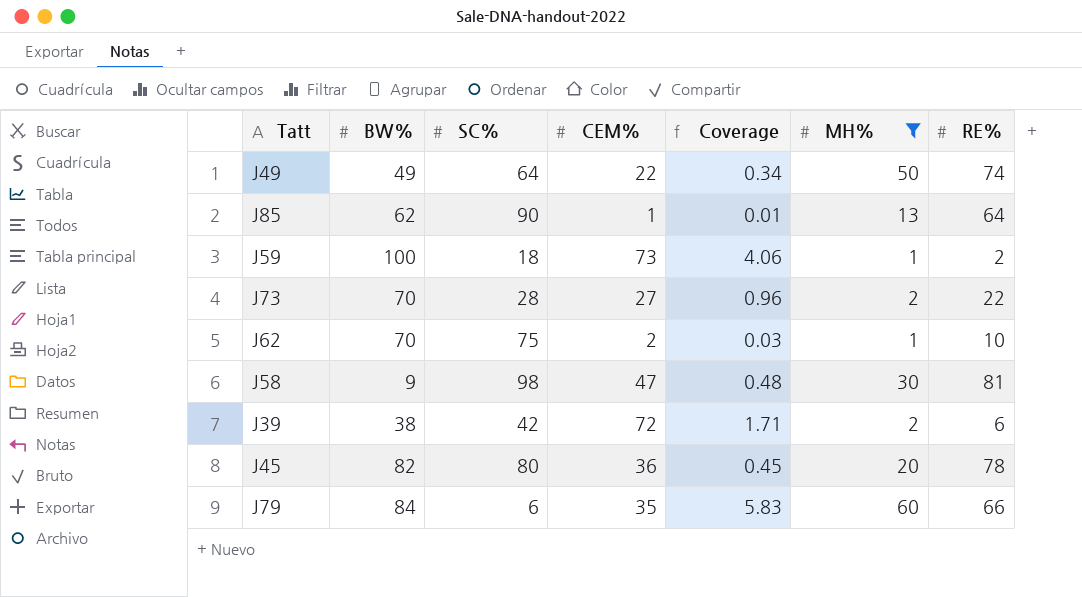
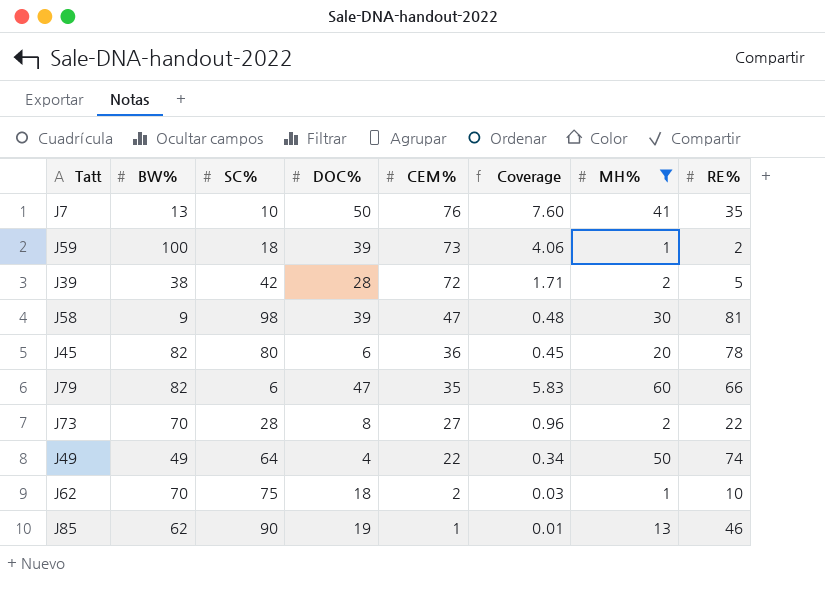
row order: none -> CEM% descending
column DOC% | position: none -> 4
row J7: none -> 13 | 10 | 50 | 76 | 7.60 | 41 | 35
J39 | RE%: 6 -> 5
J79 | BW%: 84 -> 82
J85 | RE%: 64 -> 46

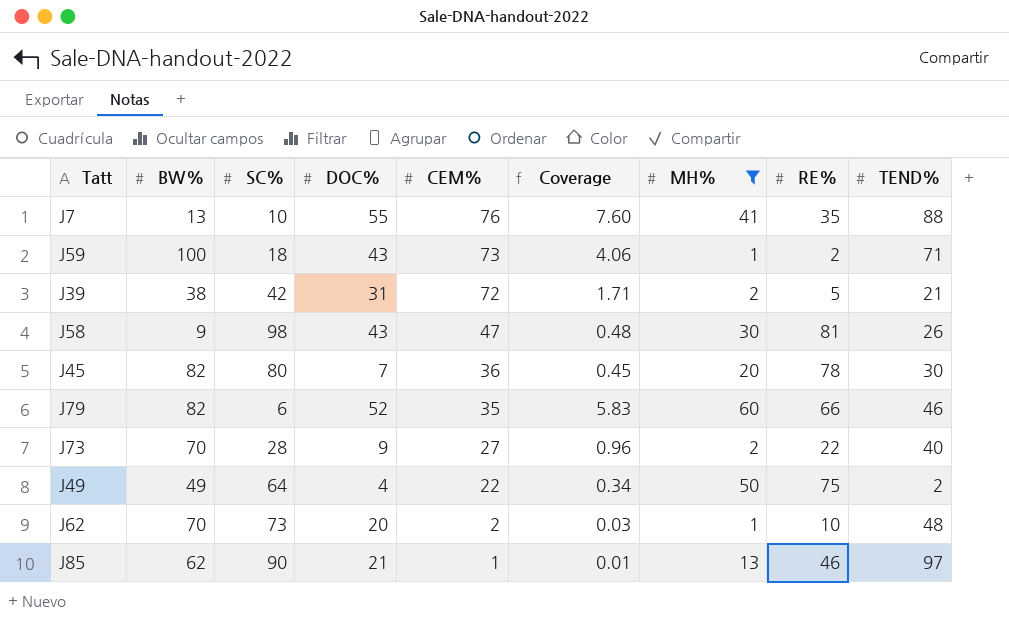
column TEND% | position: none -> 9
J7 | DOC%: 50 -> 55
J59 | DOC%: 39 -> 43
J39 | DOC%: 28 -> 31
J58 | DOC%: 39 -> 43
J45 | DOC%: 6 -> 7
J79 | DOC%: 47 -> 52
J73 | DOC%: 8 -> 9
J49 | RE%: 74 -> 75
J62 | SC%: 75 -> 73
J62 | DOC%: 18 -> 20
J85 | DOC%: 19 -> 21

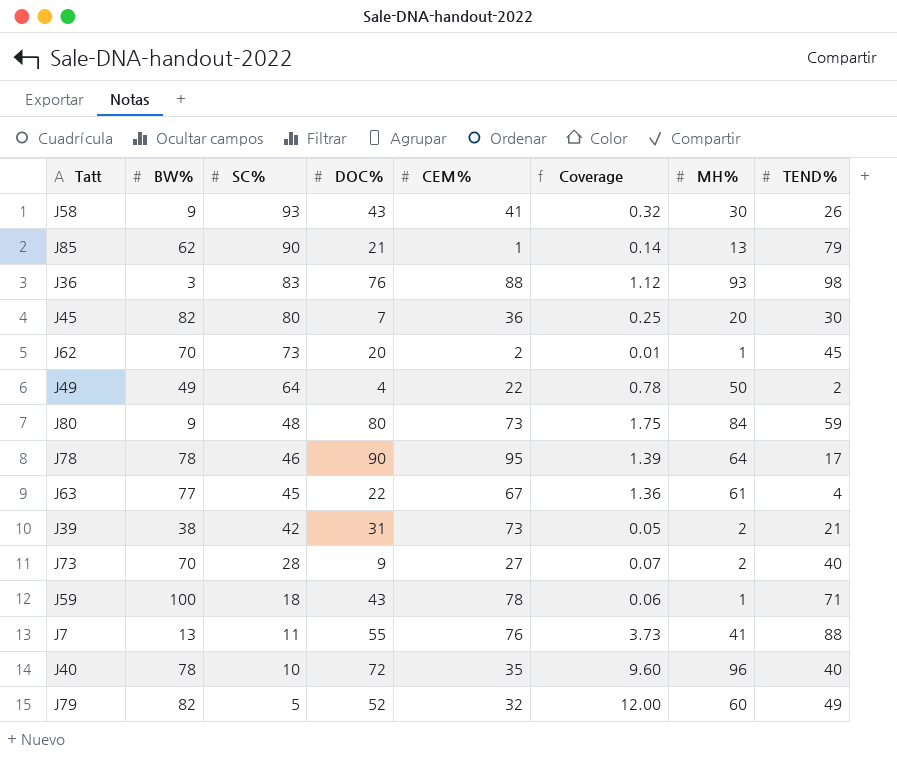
filter: MH% <= 60 -> none
row order: CEM% descending -> SC% descending
column RE% | position: 8 -> none
column Coverage | formula: [CEM%] / [SC%] -> [MH%] / [SC%]
J58 | SC%: 98 -> 93
J58 | CEM%: 47 -> 41
J85 | TEND%: 97 -> 79
J62 | TEND%: 48 -> 45
J39 | CEM%: 72 -> 73
J59 | CEM%: 73 -> 78
J7 | SC%: 10 -> 11
J79 | SC%: 6 -> 5
J79 | CEM%: 35 -> 32
J79 | TEND%: 46 -> 49

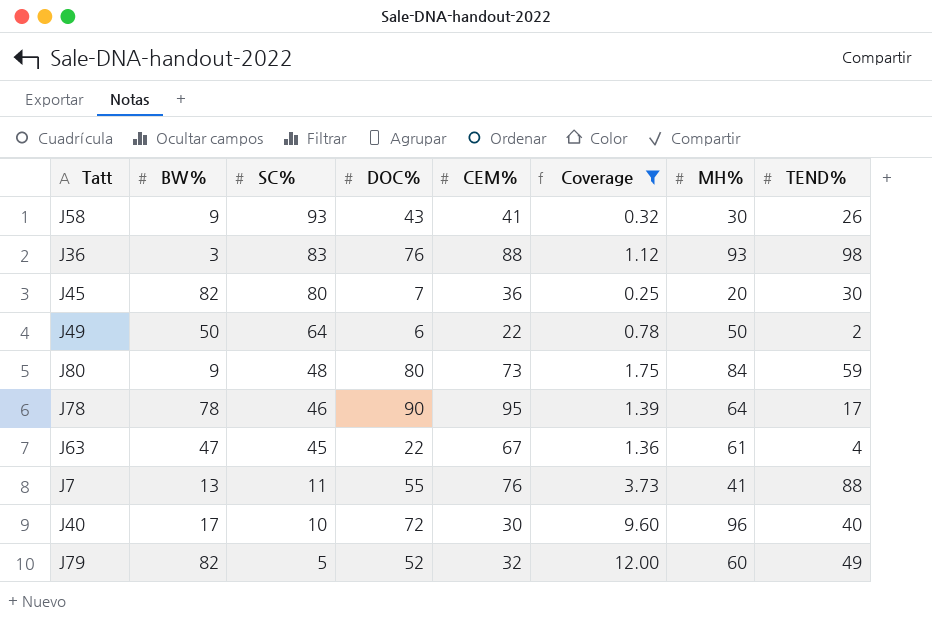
filter: none -> Coverage >= 0.25
J49 | BW%: 49 -> 50
J49 | DOC%: 4 -> 6
J63 | BW%: 77 -> 47
J40 | BW%: 78 -> 17
J40 | CEM%: 35 -> 30

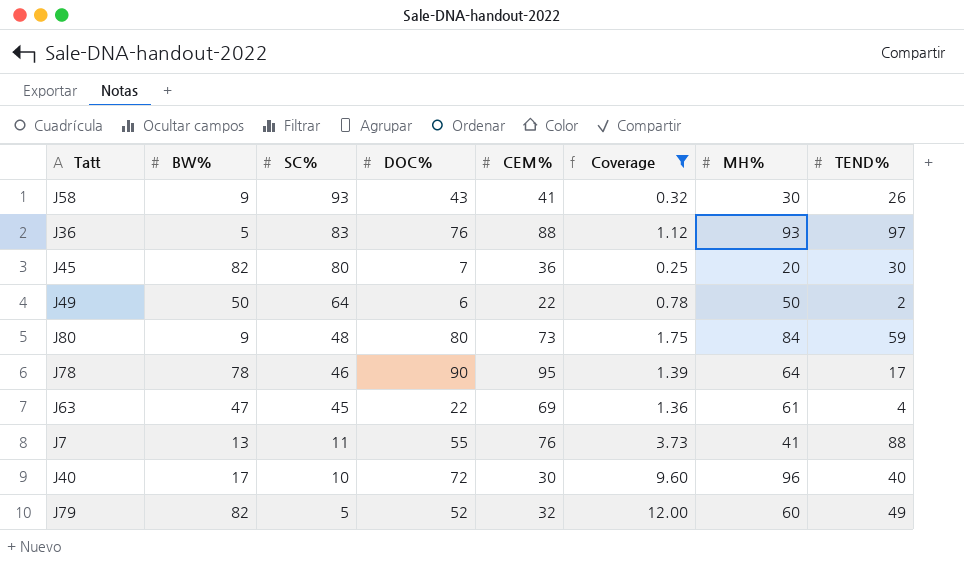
J36 | BW%: 3 -> 5
J36 | TEND%: 98 -> 97
J63 | CEM%: 67 -> 69

